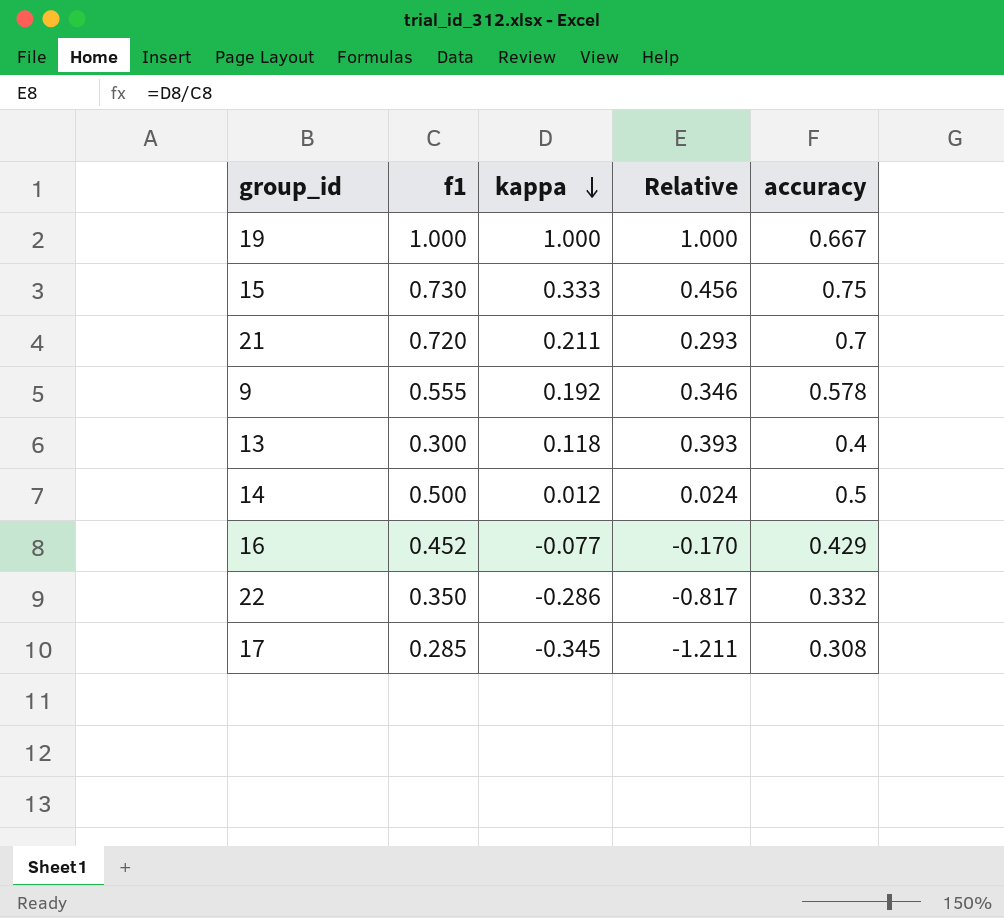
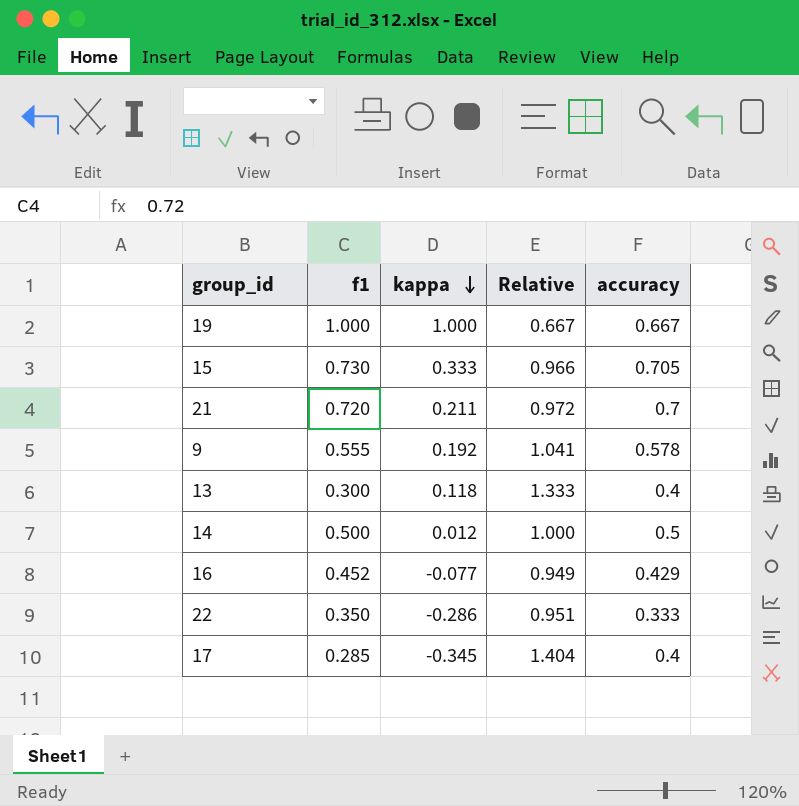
column Relative | formula: [kappa] / [f1] -> [accuracy] / [f1]
15 | accuracy: 0.75 -> 0.705
22 | accuracy: 0.332 -> 0.333
17 | accuracy: 0.308 -> 0.4

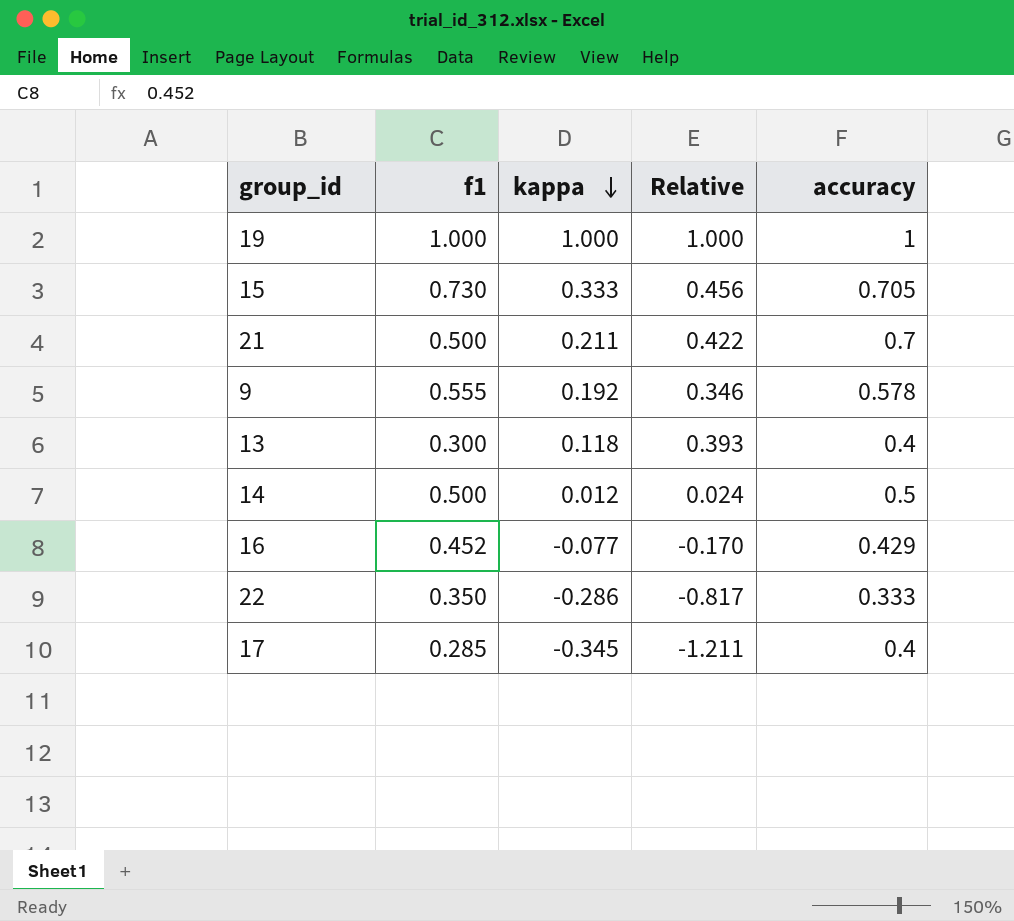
column Relative | formula: [accuracy] / [f1] -> [kappa] / [f1]
19 | accuracy: 0.667 -> 1
21 | f1: 0.720 -> 0.500

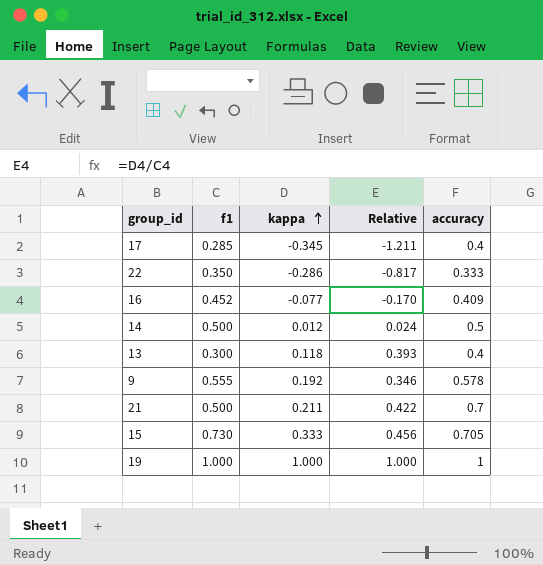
row order: kappa descending -> kappa ascending
16 | accuracy: 0.429 -> 0.409

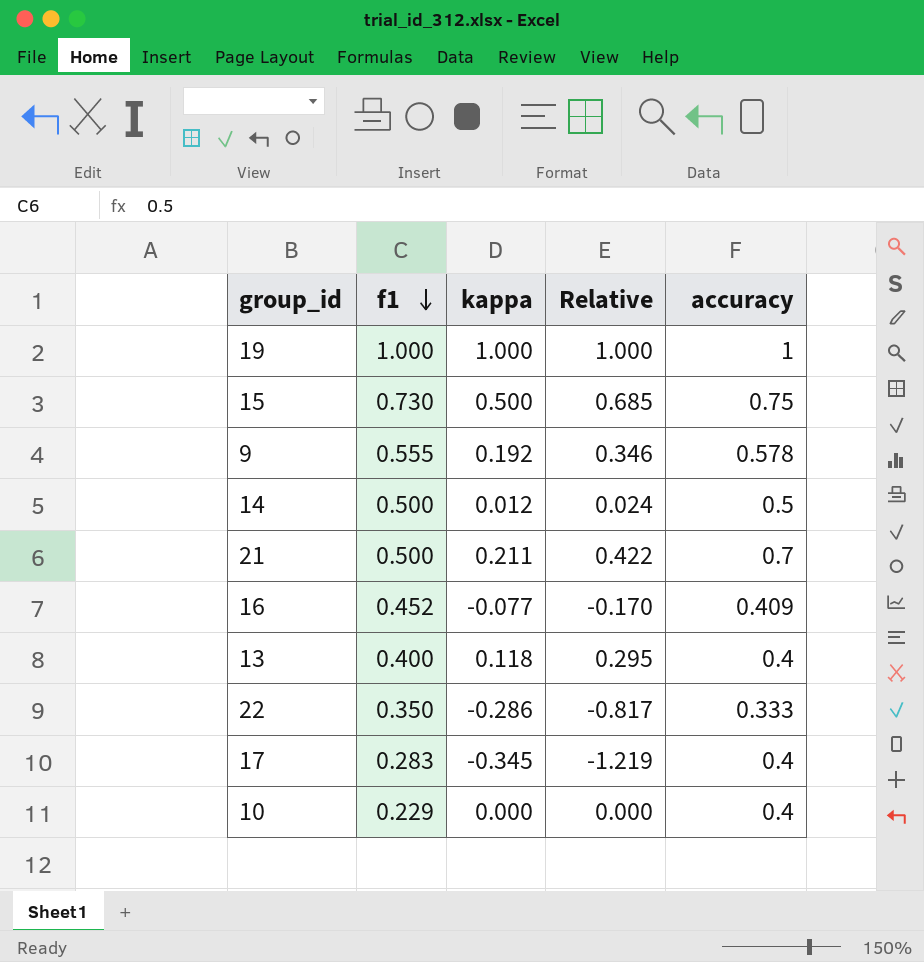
row order: kappa ascending -> f1 descending
15 | kappa: 0.333 -> 0.500
15 | Relative: 0.456 -> 0.685
15 | accuracy: 0.705 -> 0.75
13 | f1: 0.300 -> 0.400
13 | Relative: 0.393 -> 0.295
17 | f1: 0.285 -> 0.283
17 | Relative: -1.211 -> -1.219
row 10: none -> 0.229 | 0.000 | 0.000 | 0.4

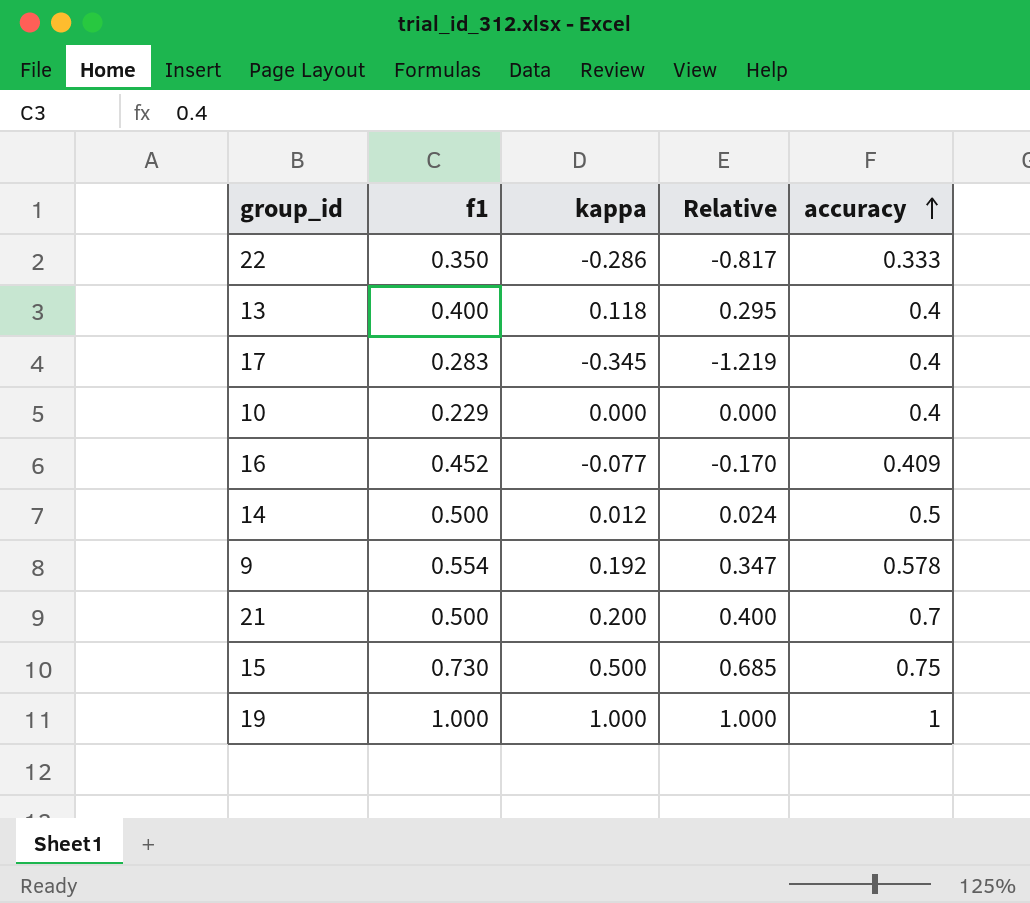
row order: f1 descending -> accuracy ascending
9 | f1: 0.555 -> 0.554
9 | Relative: 0.346 -> 0.347
21 | kappa: 0.211 -> 0.200
21 | Relative: 0.422 -> 0.400

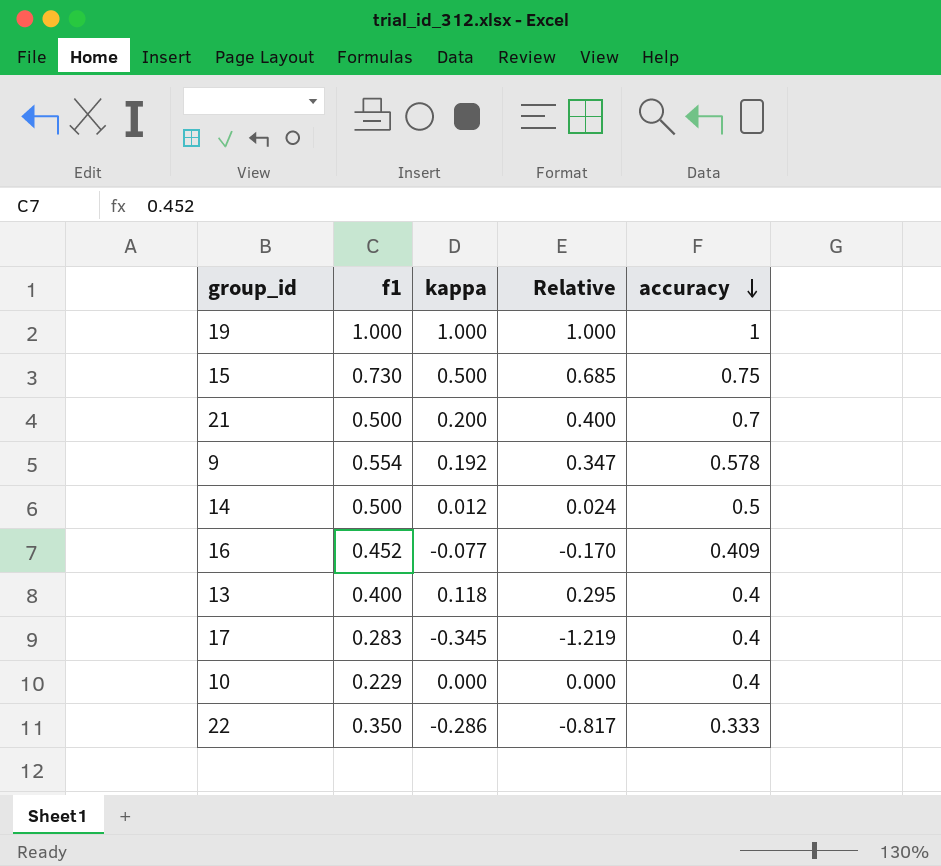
row order: accuracy ascending -> accuracy descending

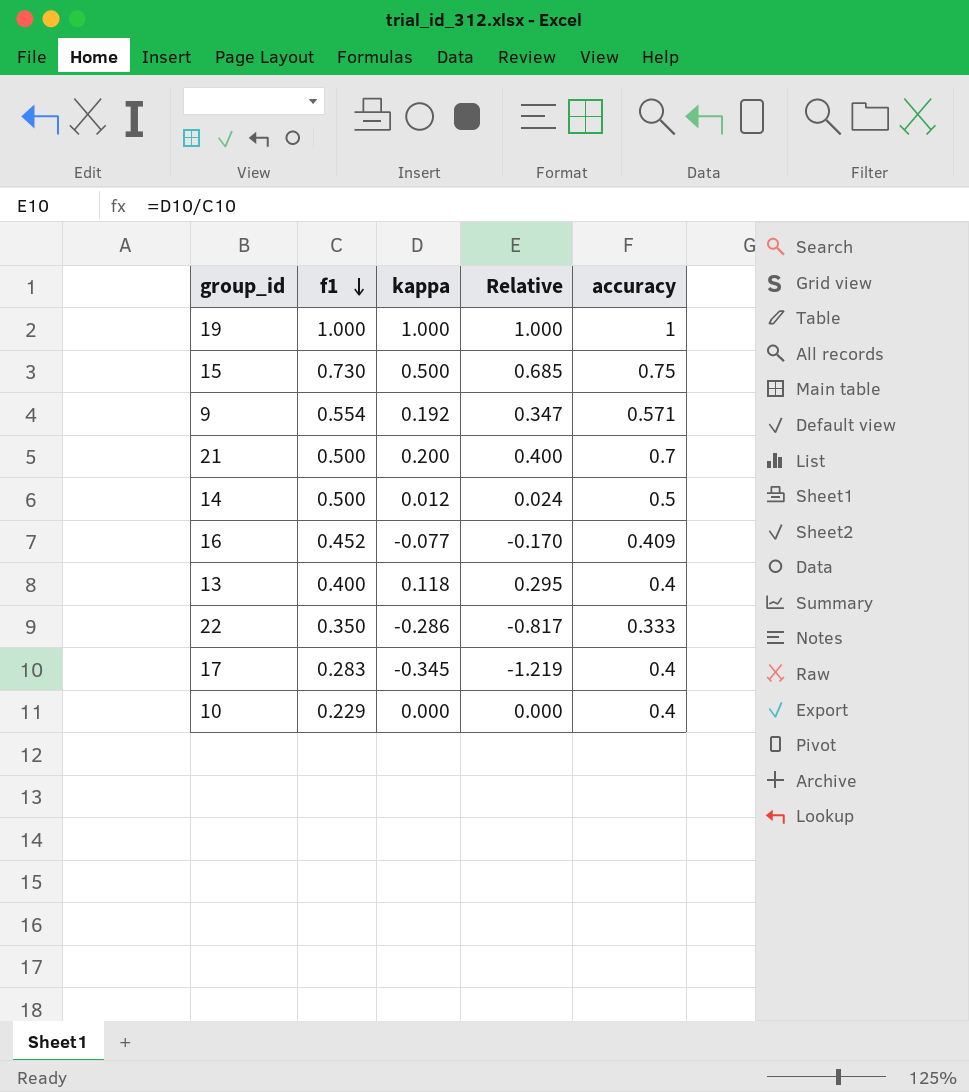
row order: accuracy descending -> f1 descending
9 | accuracy: 0.578 -> 0.571

